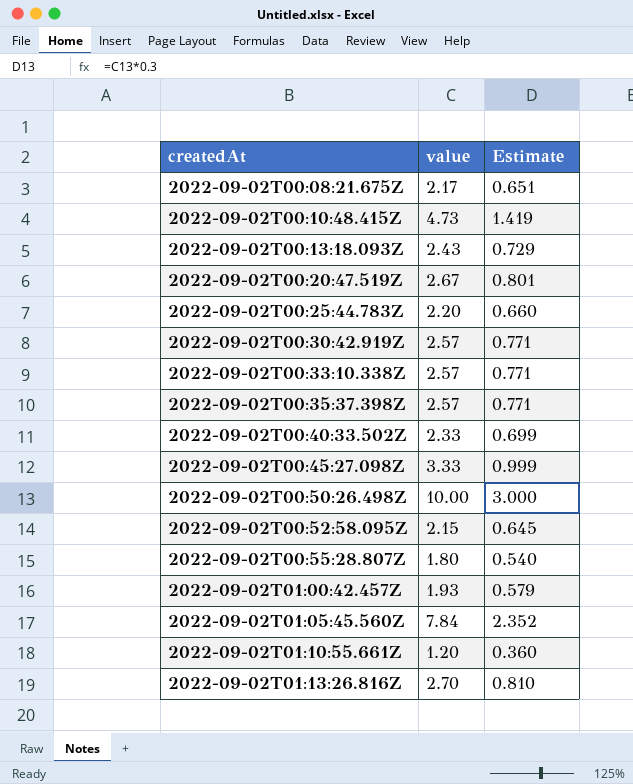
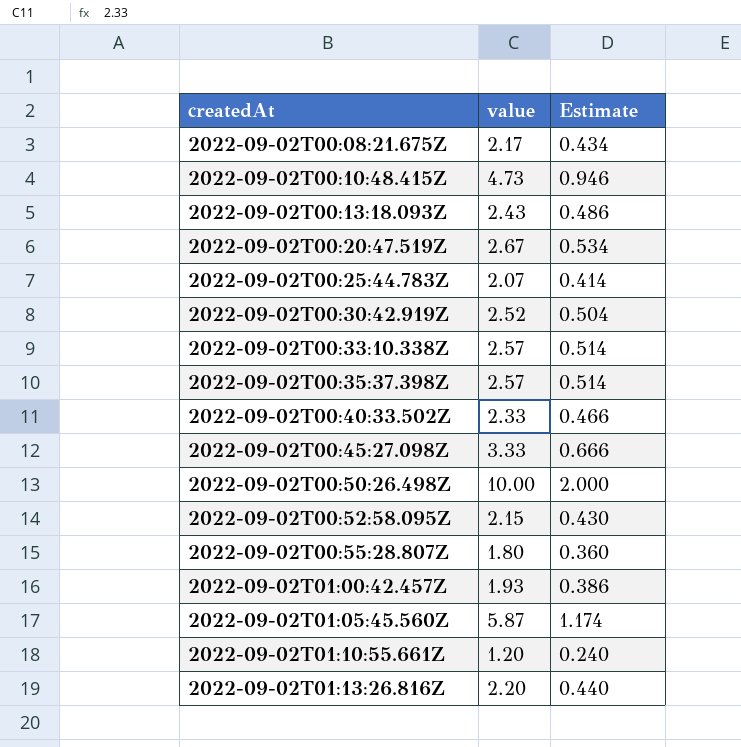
column Estimate | formula: [value] * 0.3 -> [value] * 0.2
2022-09-02T00:25:44.783Z | value: 2.20 -> 2.07
2022-09-02T00:30:42.919Z | value: 2.57 -> 2.52
2022-09-02T01:05:45.560Z | value: 7.84 -> 5.87
2022-09-02T01:13:26.816Z | value: 2.70 -> 2.20

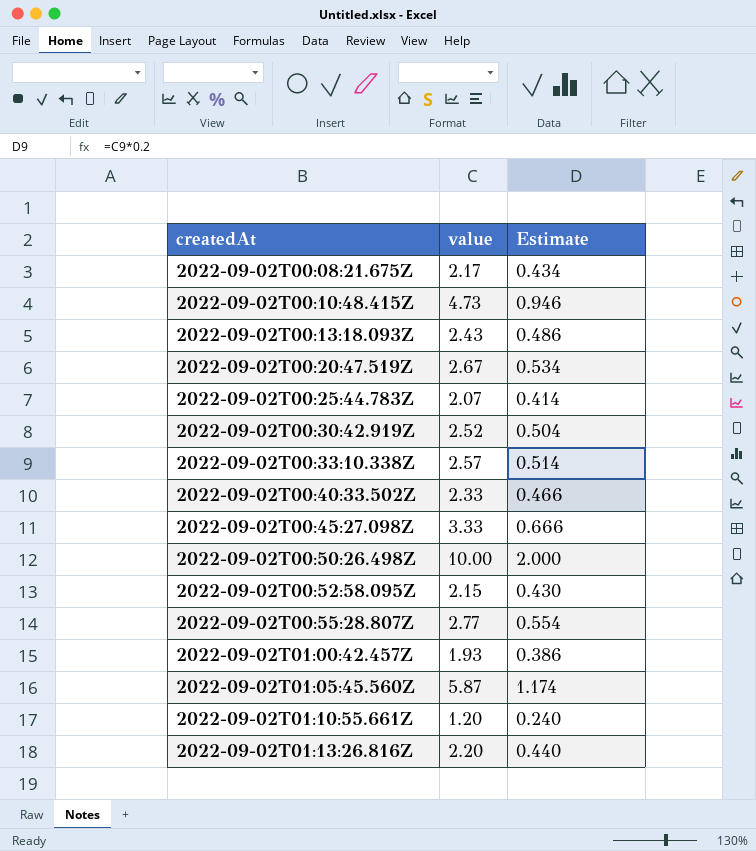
row 2022-09-02T00:35:37.398Z: 2.57 | 0.514 -> none
2022-09-02T00:55:28.807Z | value: 1.80 -> 2.77
2022-09-02T00:55:28.807Z | Estimate: 0.360 -> 0.554

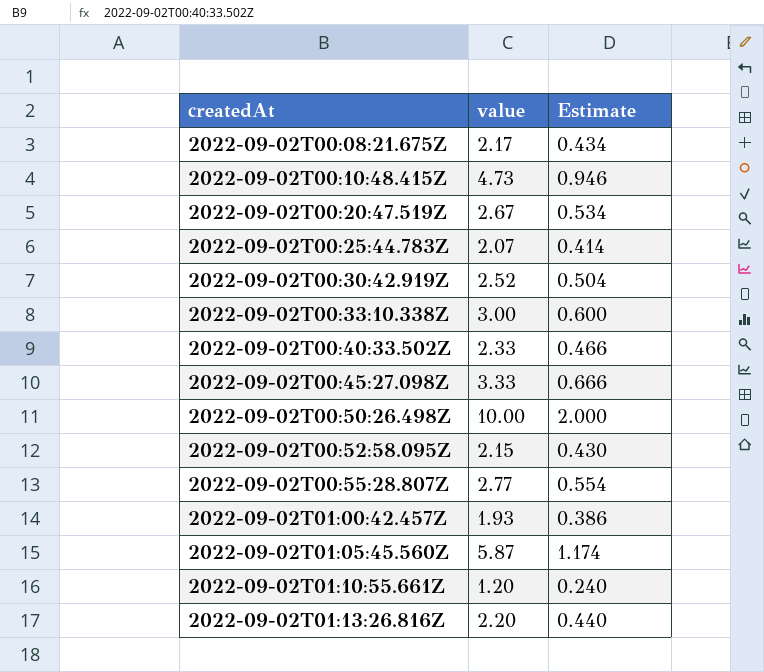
row 2022-09-02T00:13:18.093Z: 2.43 | 0.486 -> none
2022-09-02T00:33:10.338Z | value: 2.57 -> 3.00
2022-09-02T00:33:10.338Z | Estimate: 0.514 -> 0.600

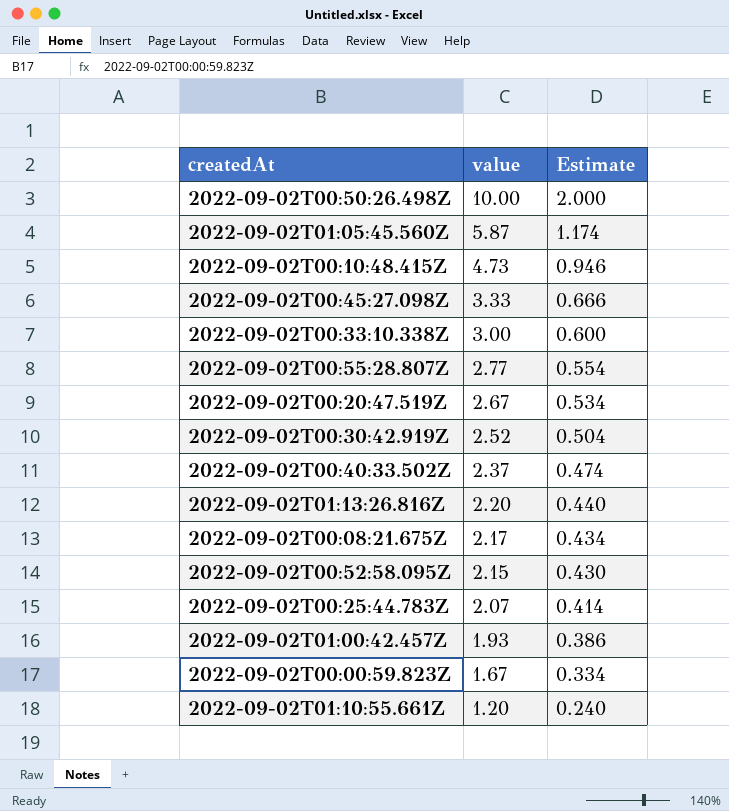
row order: createdAt ascending -> value descending
2022-09-02T00:40:33.502Z | value: 2.33 -> 2.37
2022-09-02T00:40:33.502Z | Estimate: 0.466 -> 0.474
row 2022-09-02T00:00:59.823Z: none -> 1.67 | 0.334

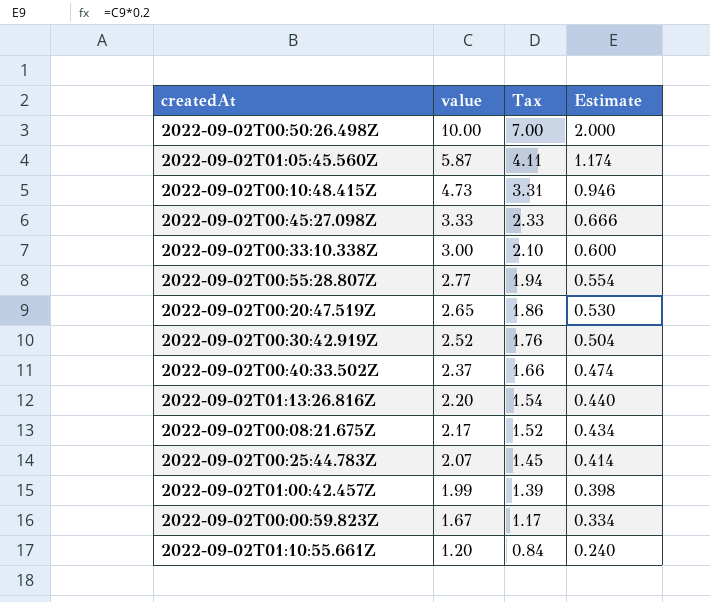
column Tax | formula: none -> [value] * 0.7
row 2022-09-02T00:52:58.095Z: 2.15 | 0.430 -> none
2022-09-02T00:20:47.519Z | value: 2.67 -> 2.65
2022-09-02T00:20:47.519Z | Estimate: 0.534 -> 0.530
2022-09-02T01:00:42.457Z | value: 1.93 -> 1.99
2022-09-02T01:00:42.457Z | Estimate: 0.386 -> 0.398

